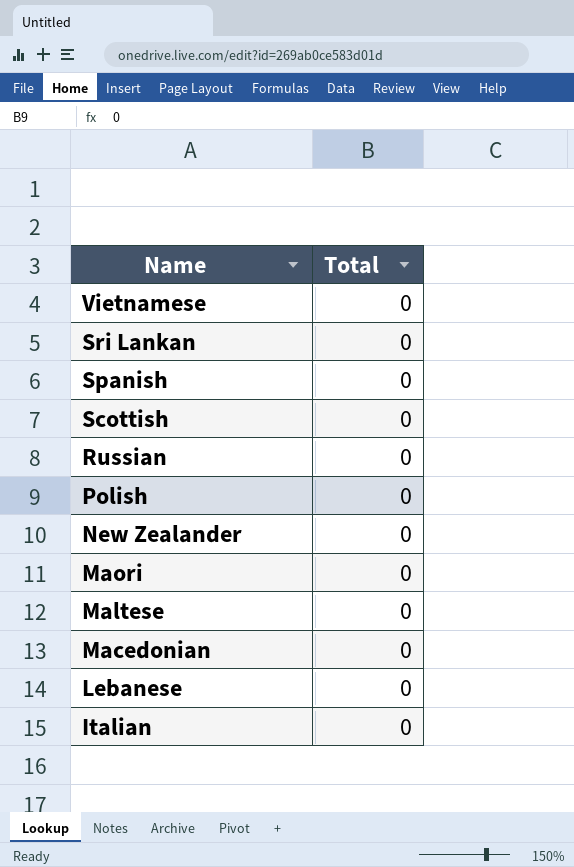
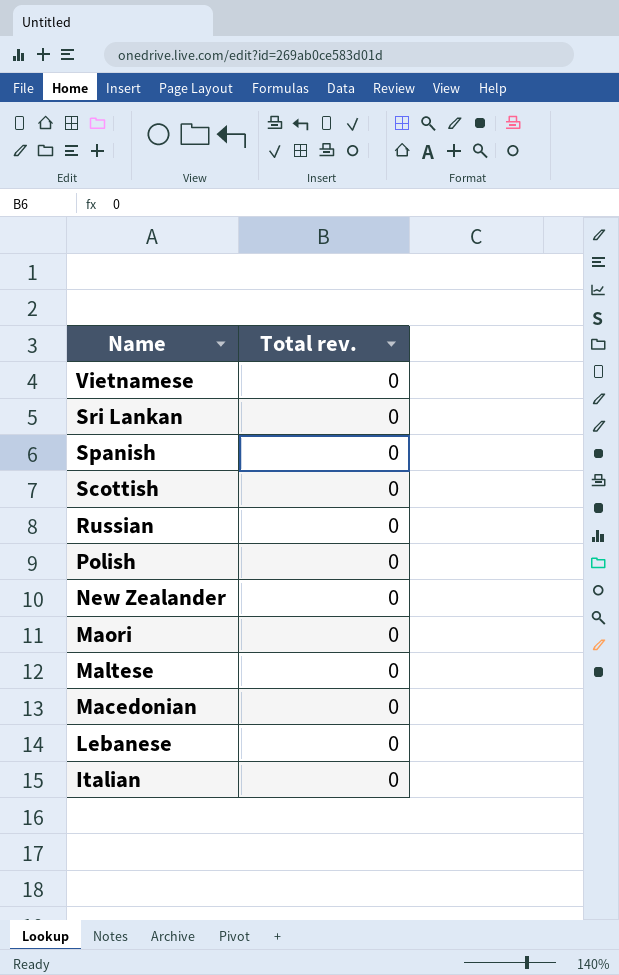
column name: Total -> Total rev.

